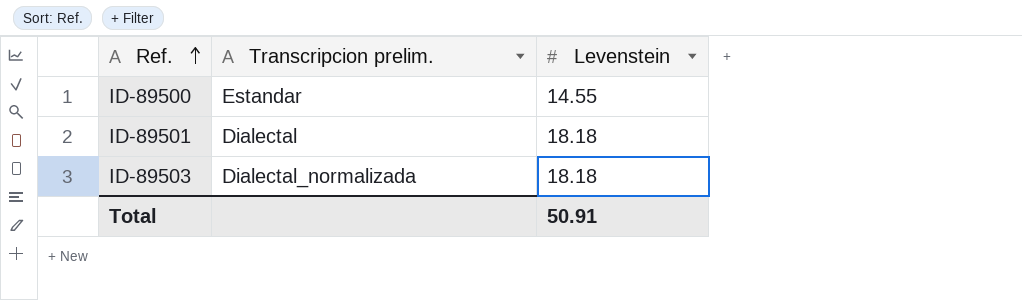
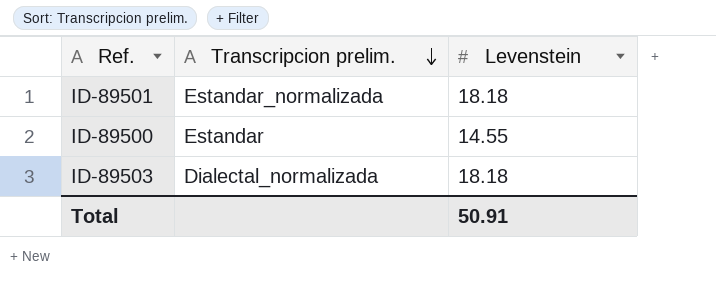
row order: Ref. ascending -> Transcripcion prelim. descending
ID-89501 | Transcripcion prelim.: Dialectal -> Estandar_normalizada

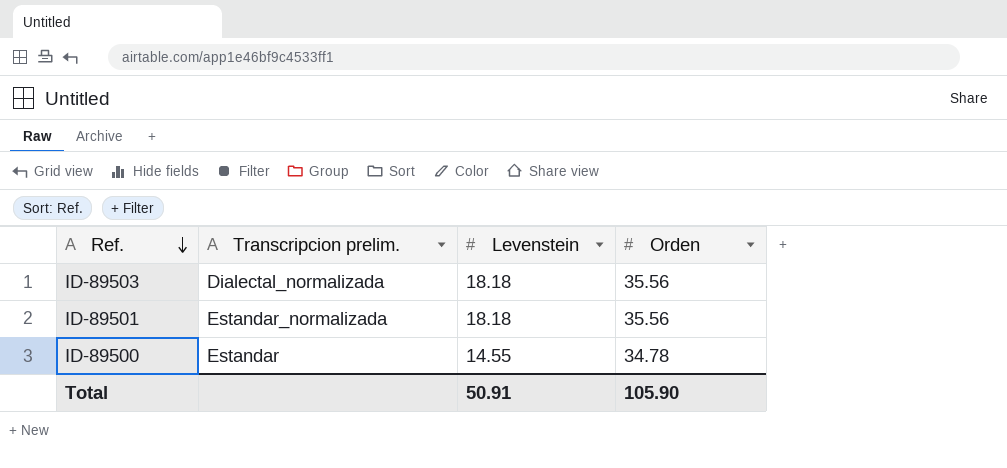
row order: Transcripcion prelim. descending -> Ref. descending
column Orden | position: none -> 4

